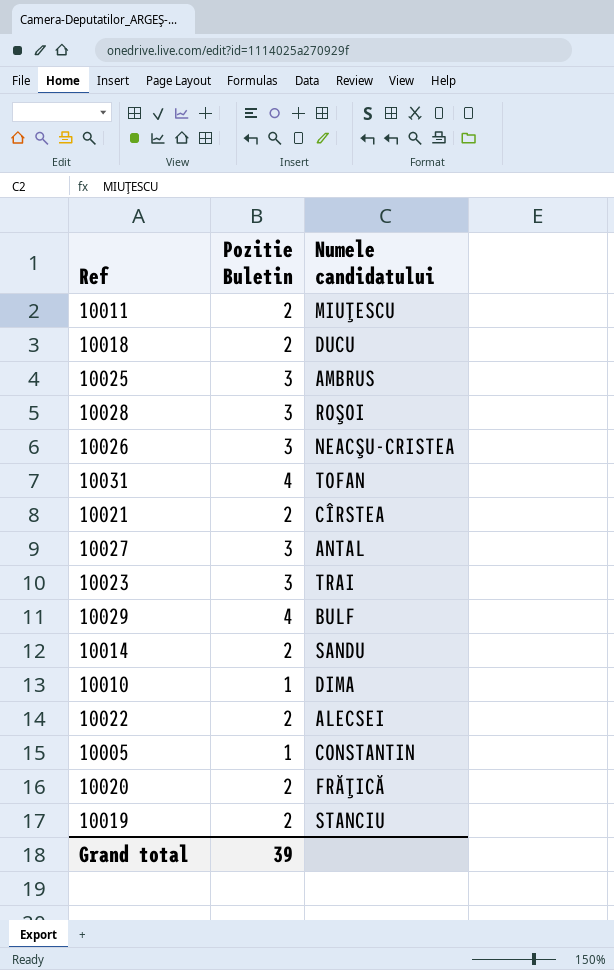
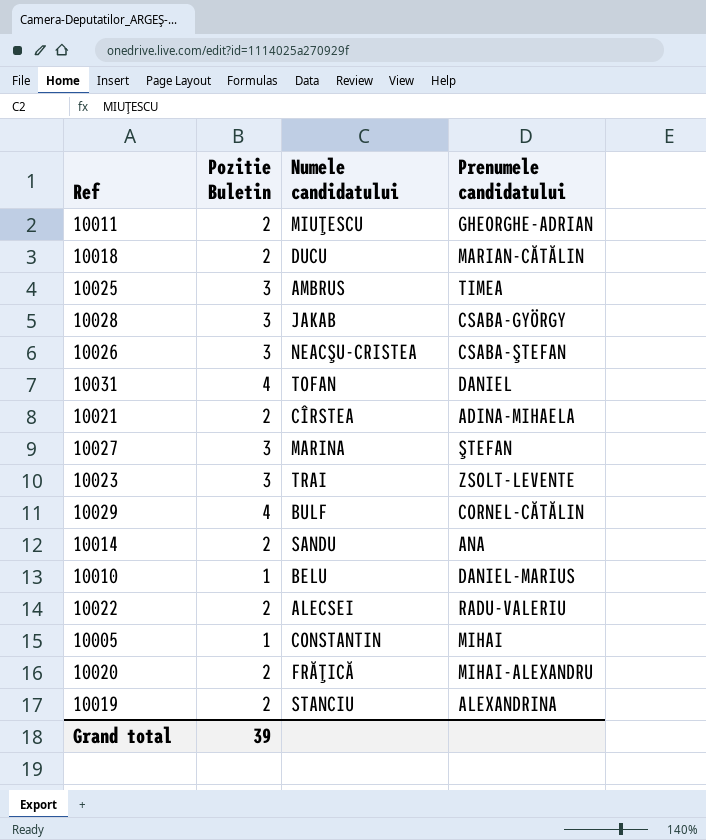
column Prenumele candidatului | position: none -> 4
10028 | Numele candidatului: ROŞOI -> JAKAB
10027 | Numele candidatului: ANTAL -> MARINA
10010 | Numele candidatului: DIMA -> BELU

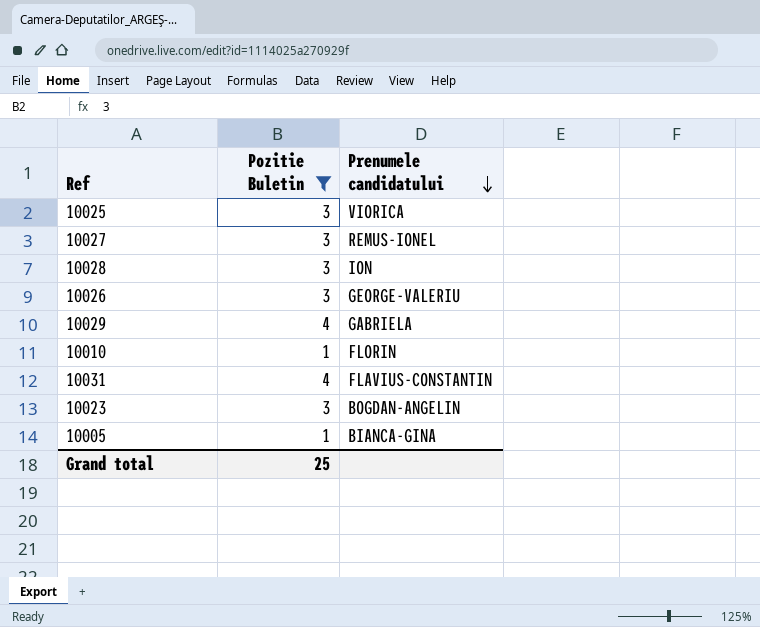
filter: none -> Pozitie Buletin != 2
row order: none -> Prenumele candidatului descending
column Numele candidatului | position: 3 -> none
10025 | Prenumele candidatului: TIMEA -> VIORICA
10027 | Prenumele candidatului: ŞTEFAN -> REMUS-IONEL
10028 | Prenumele candidatului: CSABA-GYÖRGY -> ION
10026 | Prenumele candidatului: CSABA-ŞTEFAN -> GEORGE-VALERIU
10029 | Prenumele candidatului: CORNEL-CĂTĂLIN -> GABRIELA
10010 | Prenumele candidatului: DANIEL-MARIUS -> FLORIN
10031 | Prenumele candidatului: DANIEL -> FLAVIUS-CONSTANTIN
10023 | Prenumele candidatului: ZSOLT-LEVENTE -> BOGDAN-ANGELIN
10005 | Prenumele candidatului: MIHAI -> BIANCA-GINA
Grand total | Pozitie Buletin: 39 -> 25

